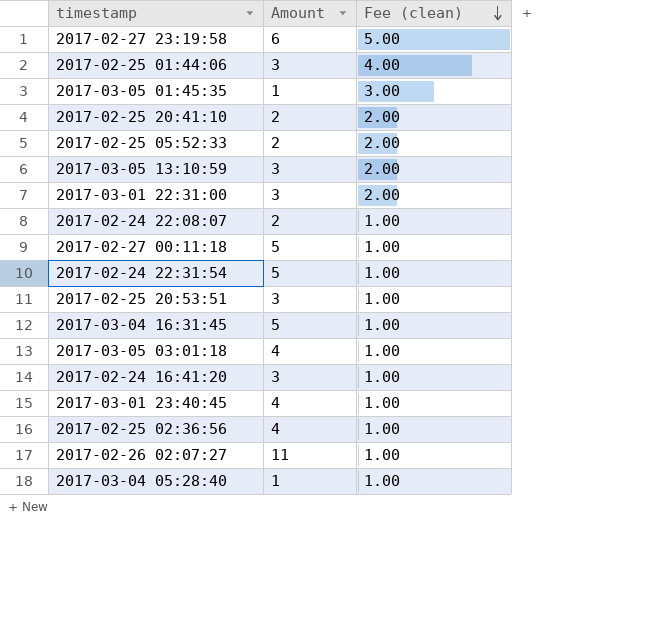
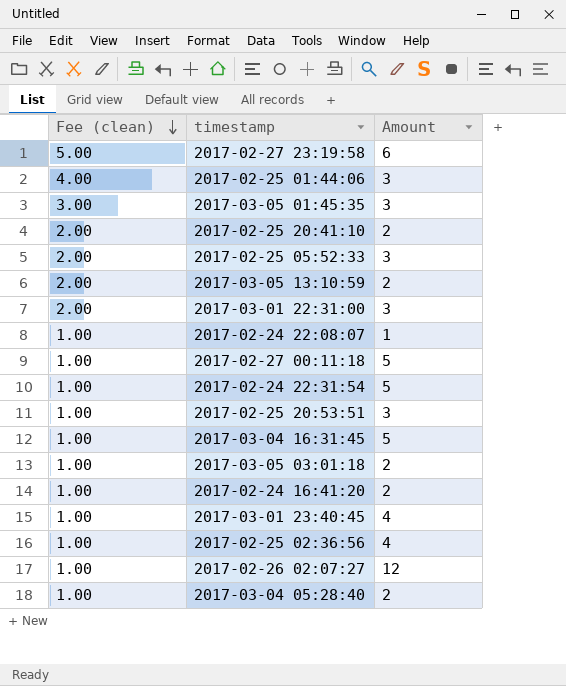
column Fee (clean) | position: 3 -> 1
2017-03-05 01:45:35 | Amount: 1 -> 3
2017-02-25 05:52:33 | Amount: 2 -> 3
2017-03-05 13:10:59 | Amount: 3 -> 2
2017-02-24 22:08:07 | Amount: 2 -> 1
2017-03-05 03:01:18 | Amount: 4 -> 2
2017-02-24 16:41:20 | Amount: 3 -> 2
2017-02-26 02:07:27 | Amount: 11 -> 12
2017-03-04 05:28:40 | Amount: 1 -> 2

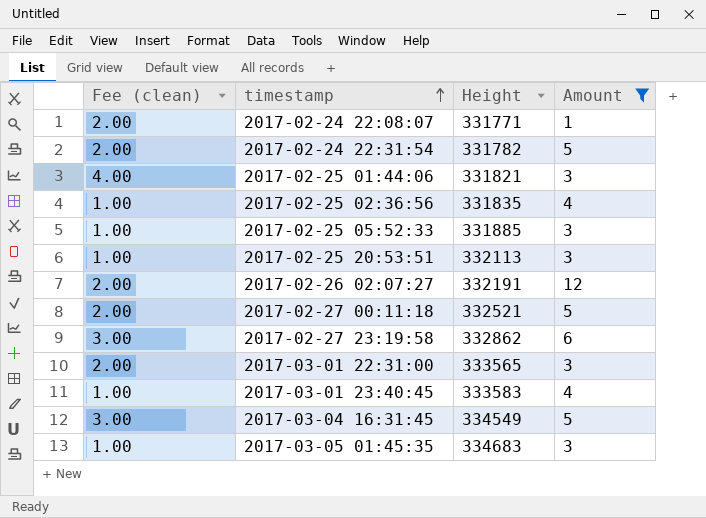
filter: none -> Amount != 2
row order: Fee (clean) descending -> timestamp ascending
column Height | position: none -> 3
2017-02-24 22:08:07 | Fee (clean): 1.00 -> 2.00
2017-02-24 22:31:54 | Fee (clean): 1.00 -> 2.00
2017-02-25 05:52:33 | Fee (clean): 2.00 -> 1.00
2017-02-26 02:07:27 | Fee (clean): 1.00 -> 2.00
2017-02-27 00:11:18 | Fee (clean): 1.00 -> 2.00
2017-02-27 23:19:58 | Fee (clean): 5.00 -> 3.00
2017-03-04 16:31:45 | Fee (clean): 1.00 -> 3.00
2017-03-05 01:45:35 | Fee (clean): 3.00 -> 1.00

